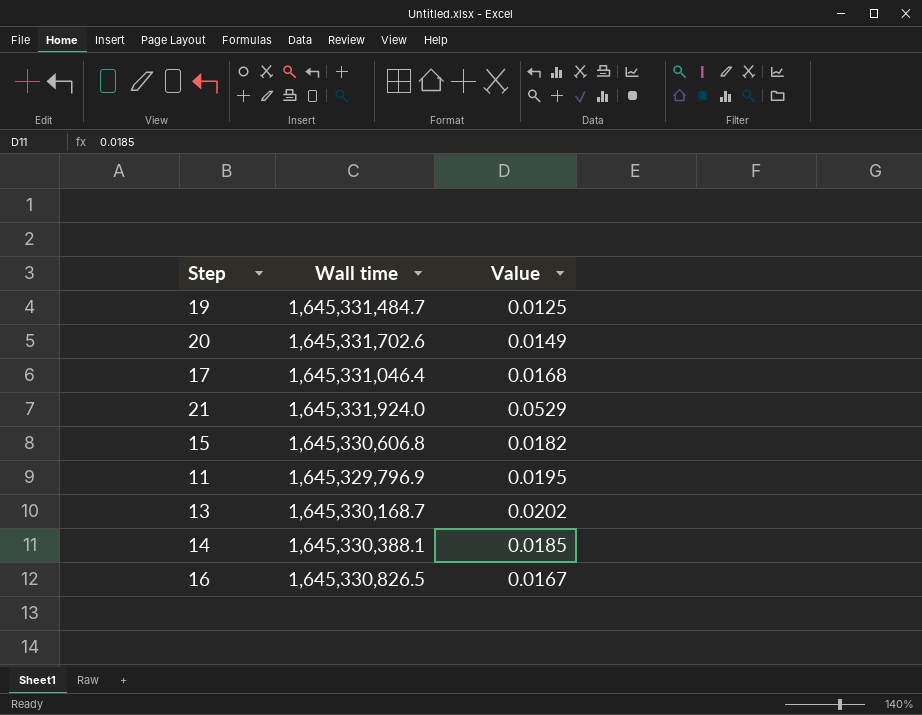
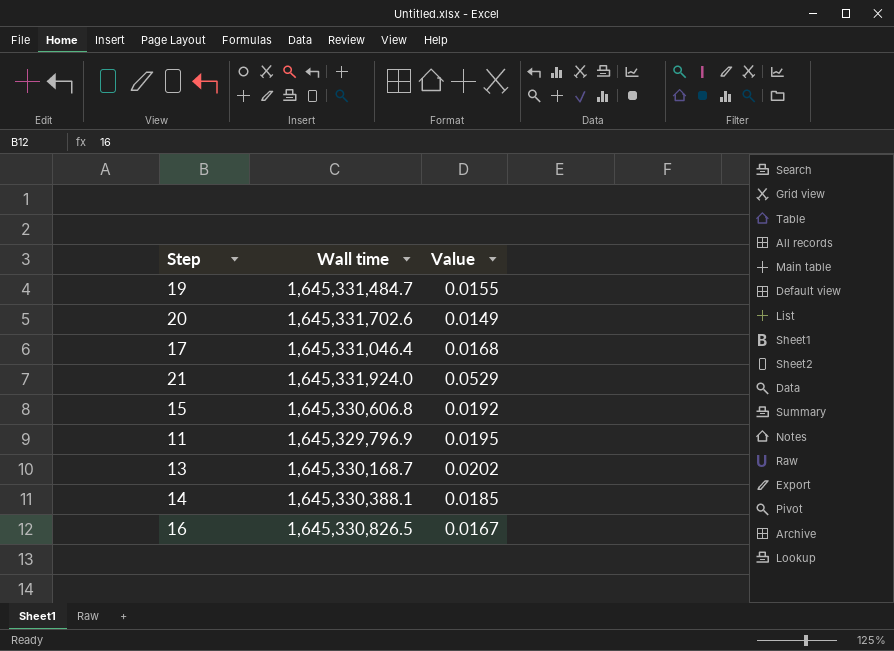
19 | Value: 0.0125 -> 0.0155
15 | Value: 0.0182 -> 0.0192

